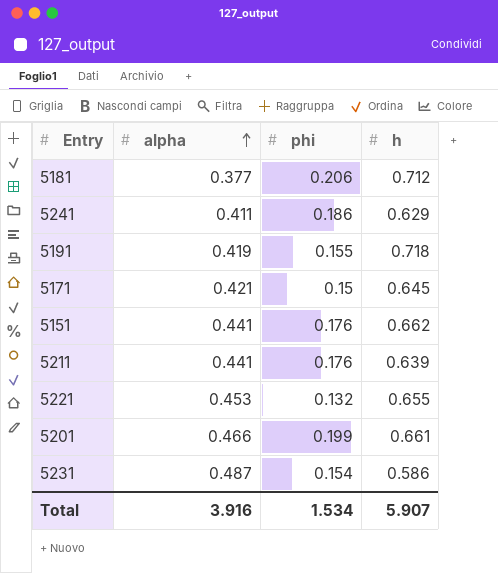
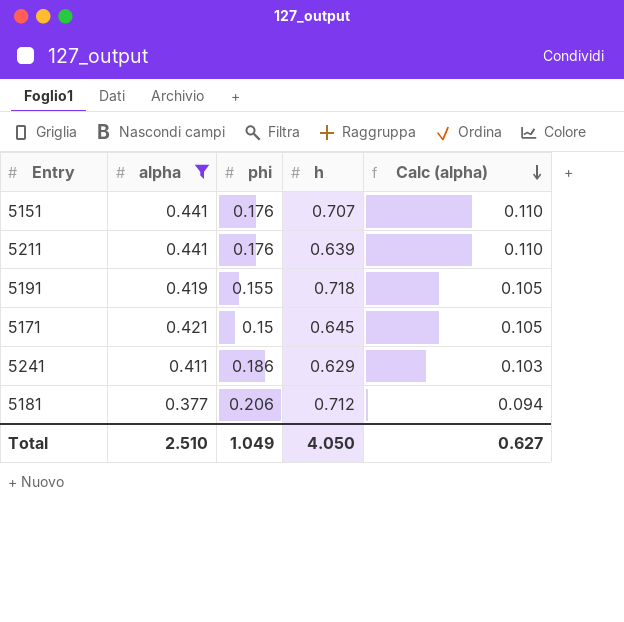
filter: none -> alpha <= 0.441
row order: alpha ascending -> Calc (alpha) descending
column Calc (alpha) | formula: none -> [alpha] * 0.25
5151 | h: 0.662 -> 0.707
Total | alpha: 3.916 -> 2.510
Total | phi: 1.534 -> 1.049
Total | h: 5.907 -> 4.050

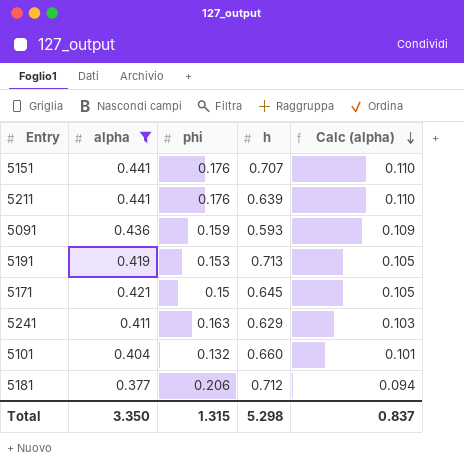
row 5091: none -> 0.436 | 0.159 | 0.593 | 0.109
5191 | phi: 0.155 -> 0.153
5191 | h: 0.718 -> 0.713
5241 | phi: 0.186 -> 0.163
row 5101: none -> 0.404 | 0.132 | 0.660 | 0.101
Total | alpha: 2.510 -> 3.350
Total | phi: 1.049 -> 1.315
Total | h: 4.050 -> 5.298
Total | Calc (alpha): 0.627 -> 0.837

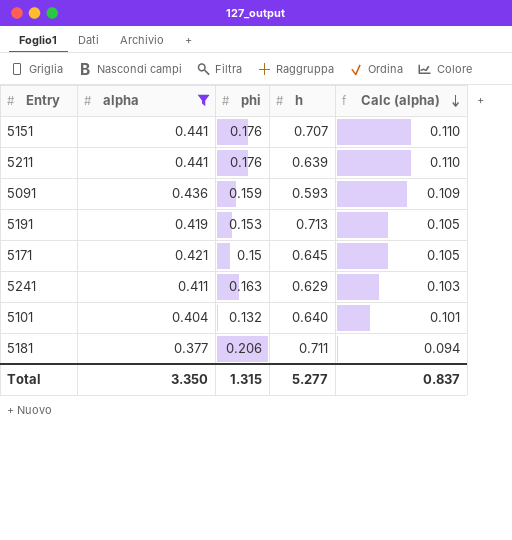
5101 | h: 0.660 -> 0.640
5181 | h: 0.712 -> 0.711
Total | h: 5.298 -> 5.277

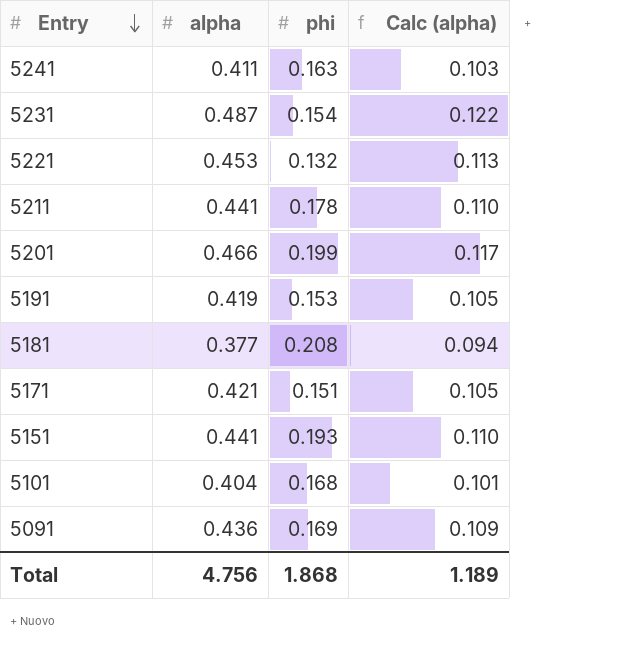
filter: alpha <= 0.441 -> none
row order: Calc (alpha) descending -> Entry descending
column h | position: 4 -> none
5211 | phi: 0.176 -> 0.178
5181 | phi: 0.206 -> 0.208
5171 | phi: 0.15 -> 0.151
5151 | phi: 0.176 -> 0.193
5101 | phi: 0.132 -> 0.168
5091 | phi: 0.159 -> 0.169
Total | alpha: 3.350 -> 4.756
Total | phi: 1.315 -> 1.868
Total | Calc (alpha): 0.837 -> 1.189

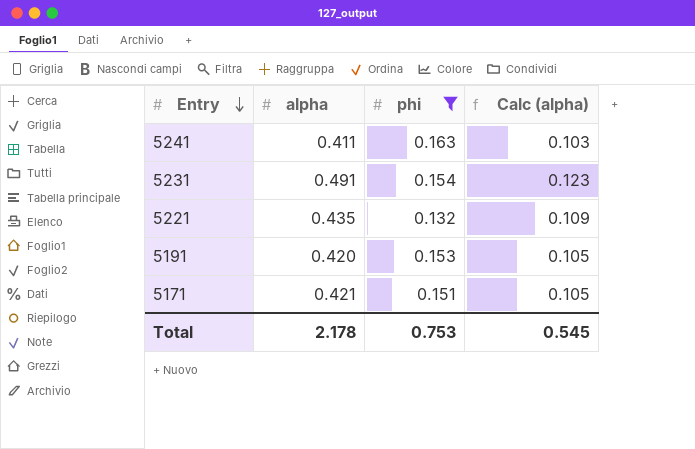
filter: none -> phi <= 0.163
5231 | alpha: 0.487 -> 0.491
5231 | Calc (alpha): 0.122 -> 0.123
5221 | alpha: 0.453 -> 0.435
5221 | Calc (alpha): 0.113 -> 0.109
5191 | alpha: 0.419 -> 0.420
Total | alpha: 4.756 -> 2.178
Total | phi: 1.868 -> 0.753
Total | Calc (alpha): 1.189 -> 0.545

